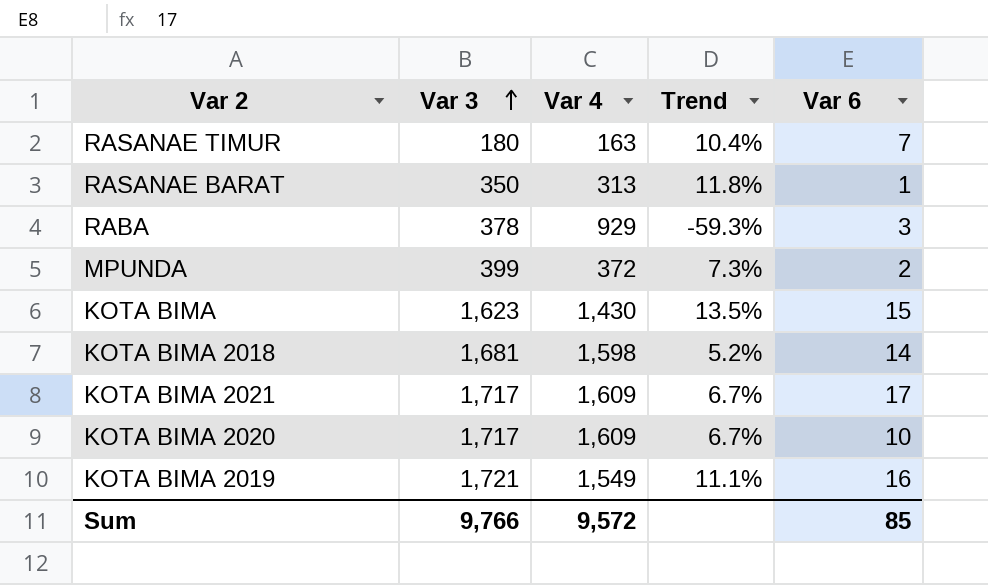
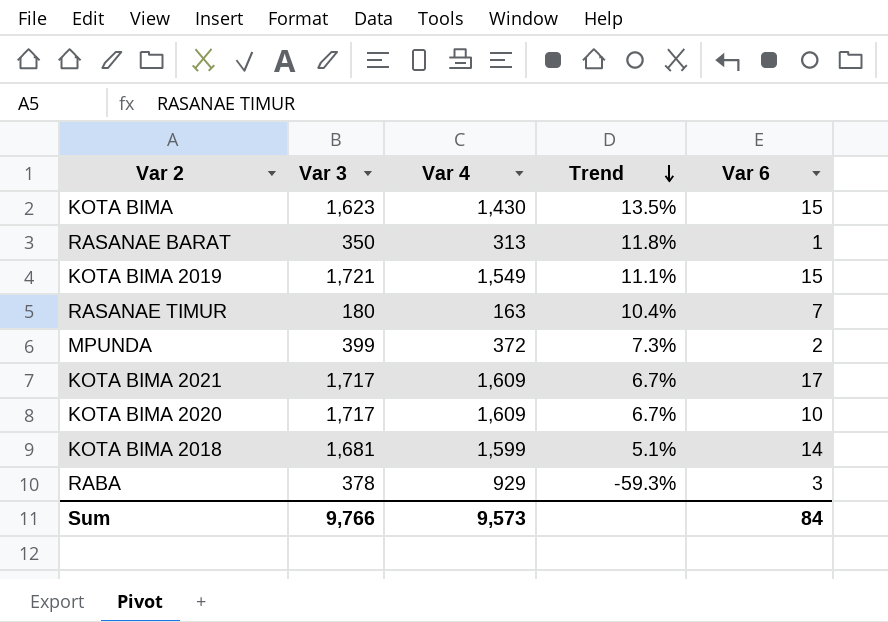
row order: Var 3 ascending -> Trend descending
KOTA BIMA 2019 | Var 6: 16 -> 15
KOTA BIMA 2018 | Var 4: 1,598 -> 1,599
KOTA BIMA 2018 | Trend: 5.2% -> 5.1%
Sum | Var 4: 9,572 -> 9,573
Sum | Var 6: 85 -> 84

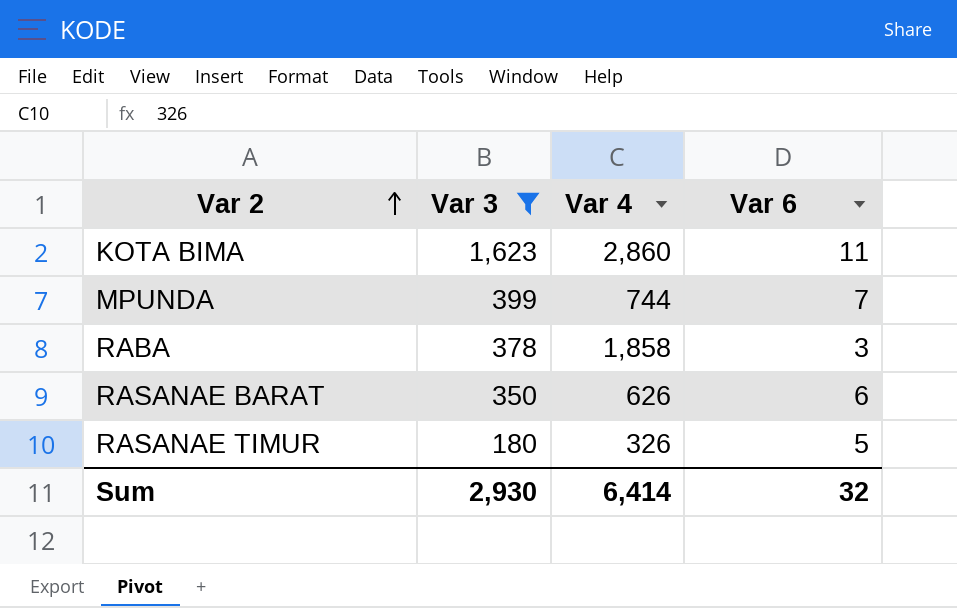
filter: none -> Var 3 <= 1,623
row order: Trend descending -> Var 2 ascending
column Trend | formula: ([Var 3] - [Var 4]) / [Var 4] -> none
KOTA BIMA | Var 4: 1,430 -> 2,860
KOTA BIMA | Var 6: 15 -> 11
MPUNDA | Var 4: 372 -> 744
MPUNDA | Var 6: 2 -> 7
RABA | Var 4: 929 -> 1,858
RASANAE BARAT | Var 4: 313 -> 626
RASANAE BARAT | Var 6: 1 -> 6
RASANAE TIMUR | Var 4: 163 -> 326
RASANAE TIMUR | Var 6: 7 -> 5
Sum | Var 3: 9,766 -> 2,930
Sum | Var 4: 9,573 -> 6,414
Sum | Var 6: 84 -> 32

